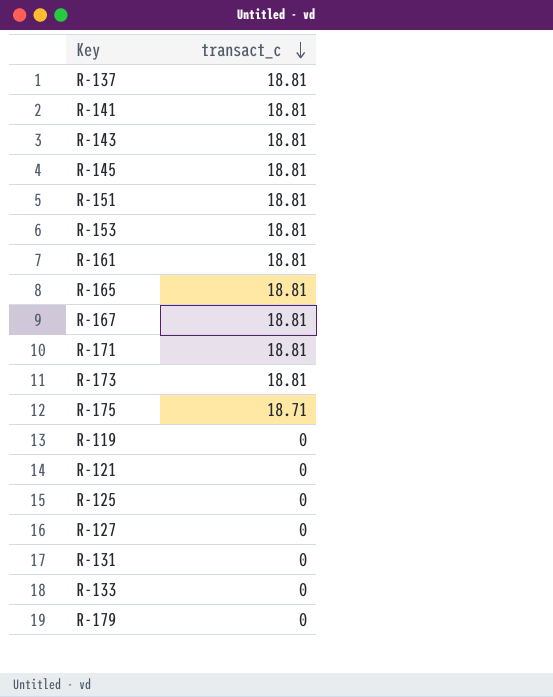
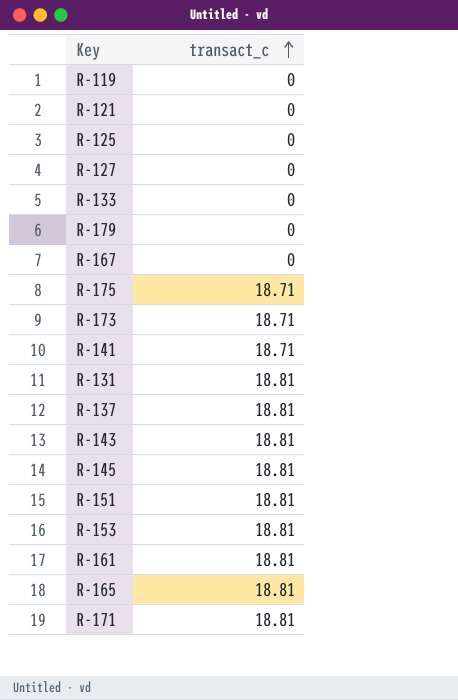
row order: transact_c descending -> transact_c ascending
R-167 | transact_c: 18.81 -> 0
R-173 | transact_c: 18.81 -> 18.71
R-141 | transact_c: 18.81 -> 18.71
R-131 | transact_c: 0 -> 18.81

